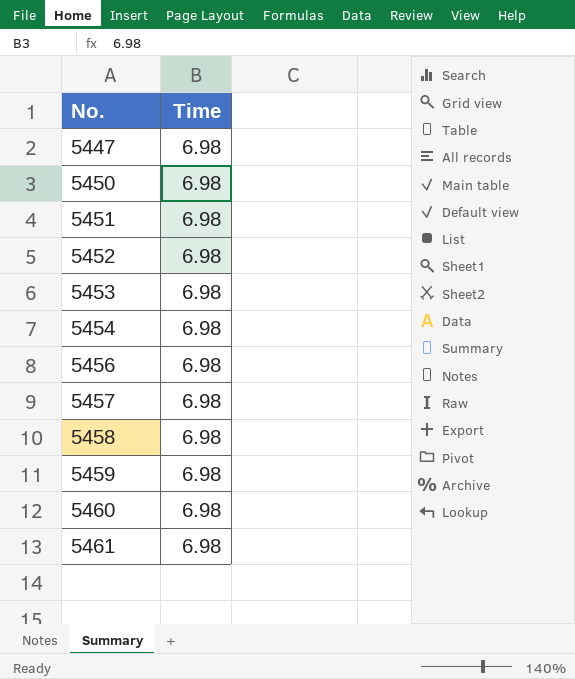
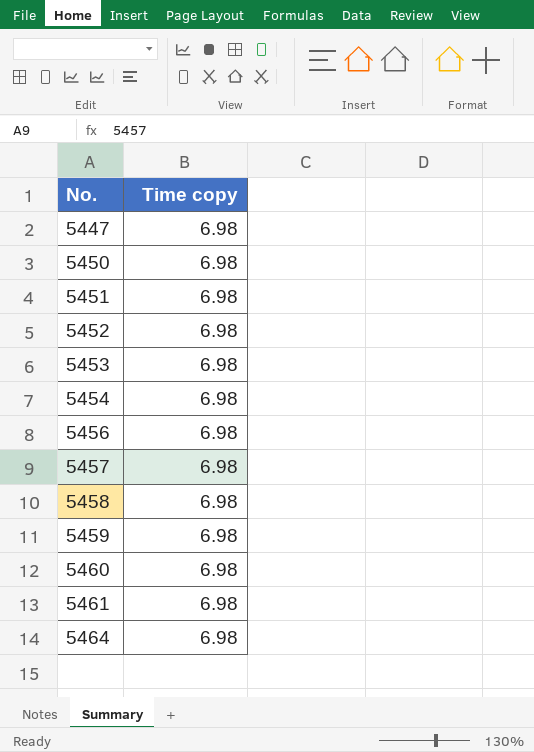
column name: Time -> Time copy
row 5464: none -> 6.98

